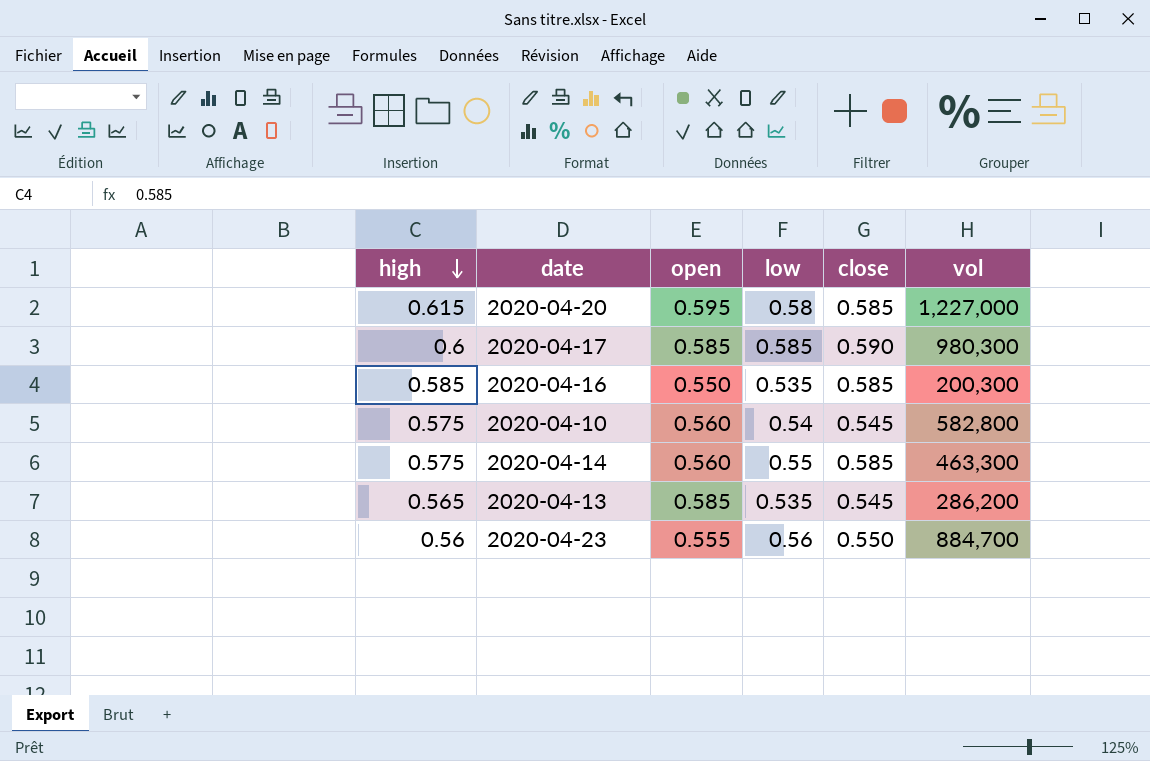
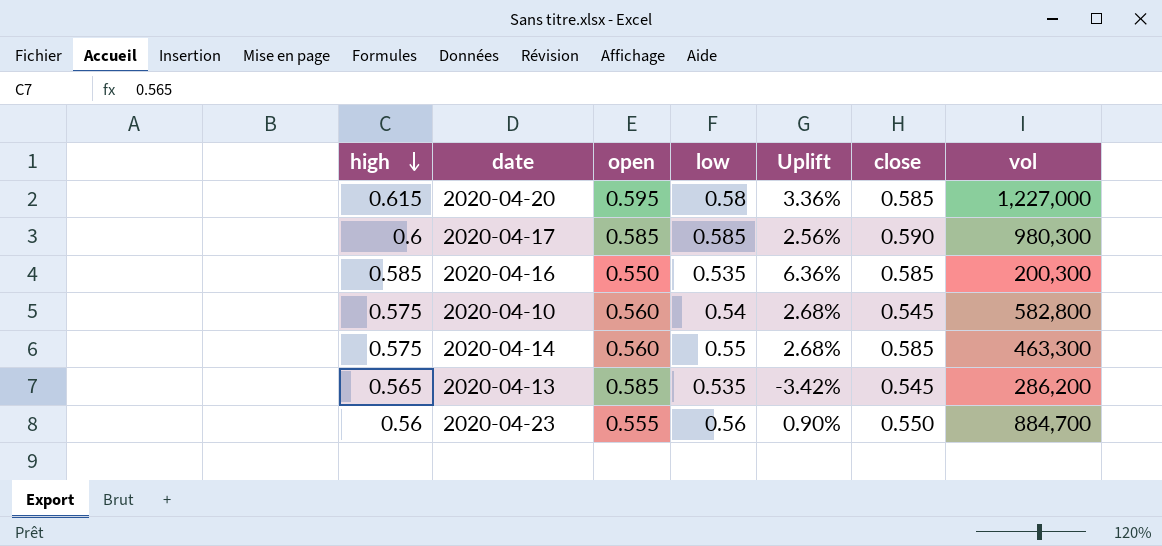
column Uplift | formula: none -> ([high] - [open]) / [open]

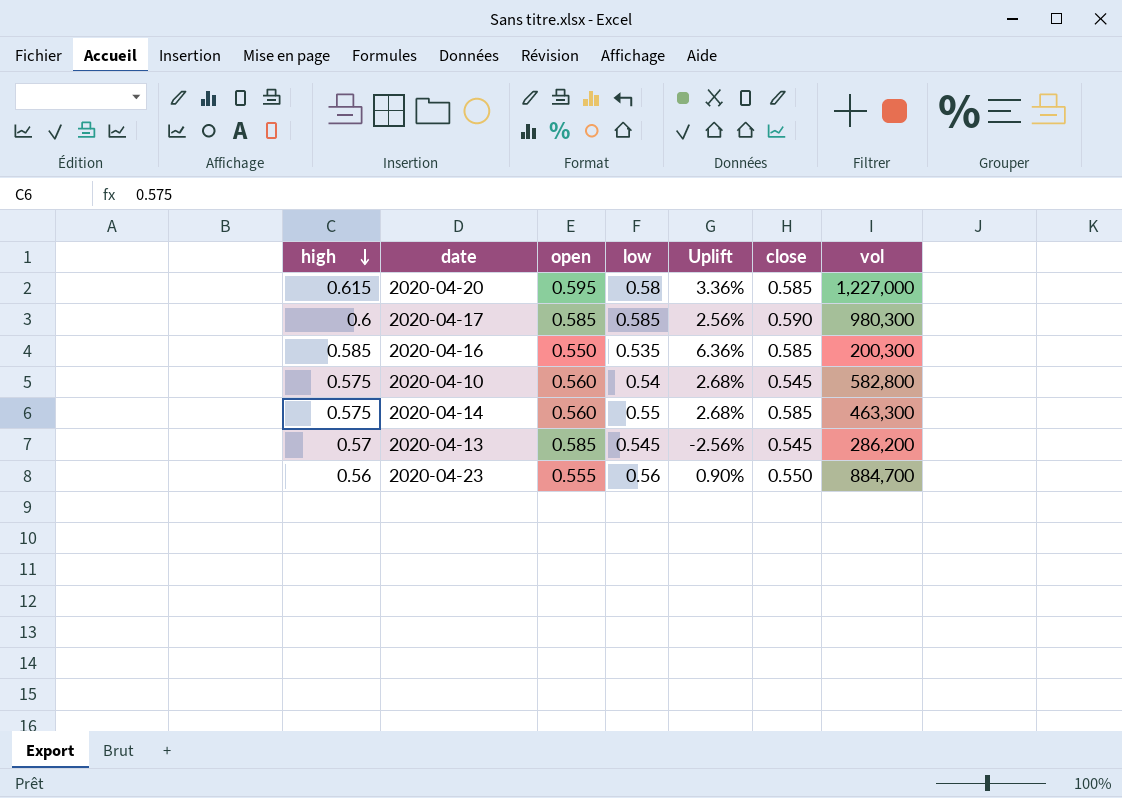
2020-04-13 | high: 0.565 -> 0.57
2020-04-13 | low: 0.535 -> 0.545
2020-04-13 | Uplift: -3.42% -> -2.56%

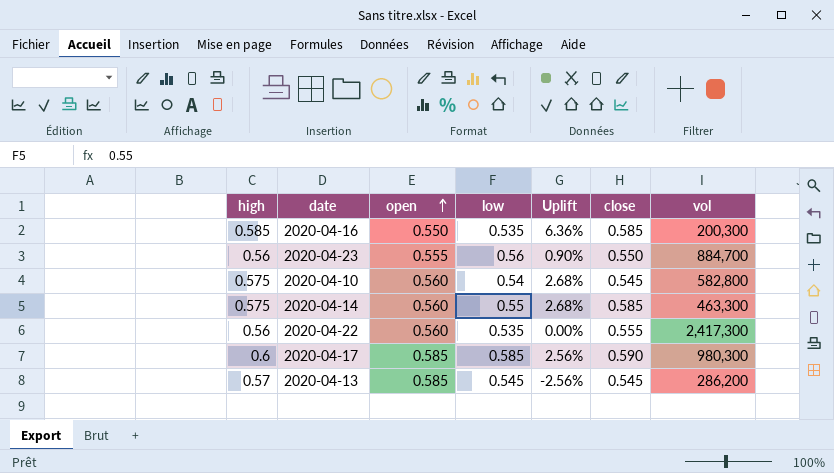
row order: high descending -> open ascending
row 2020-04-20: 0.615 | 0.595 | 0.58 | 3.36% | 0.585 | 1,227,000 -> none
row 2020-04-22: none -> 0.56 | 0.560 | 0.535 | 0.00% | 0.555 | 2,417,300

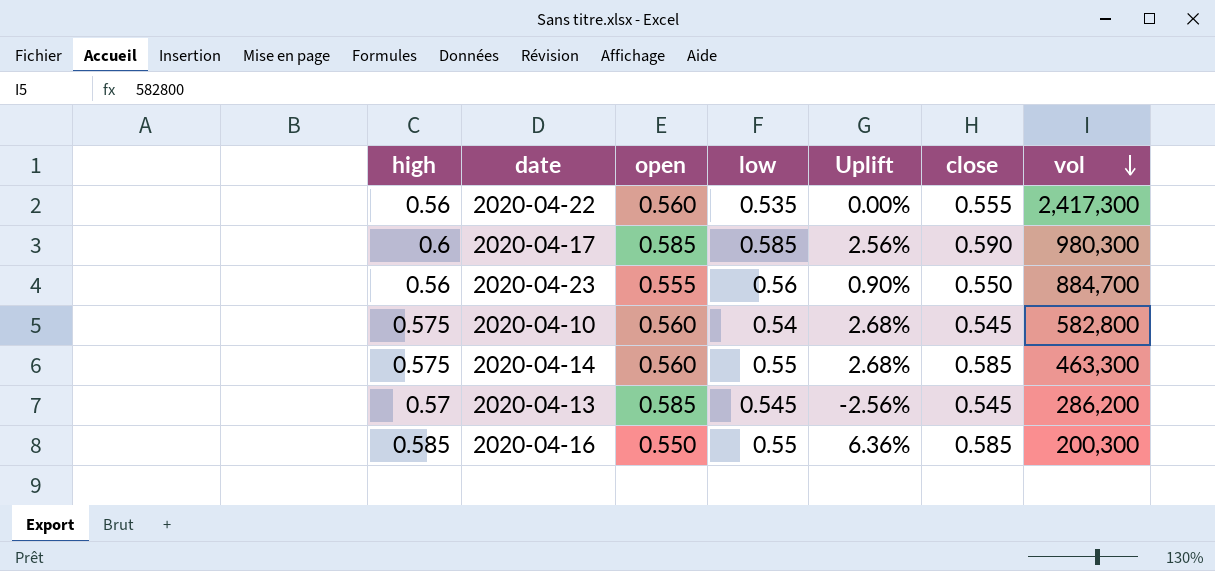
row order: open ascending -> vol descending
2020-04-16 | low: 0.535 -> 0.55

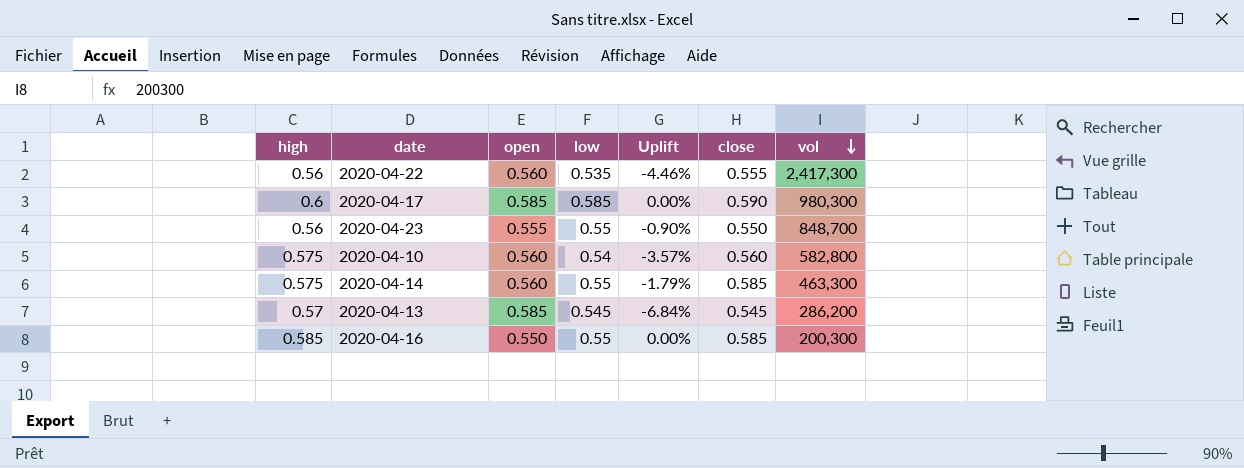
column Uplift | formula: ([high] - [open]) / [open] -> ([low] - [open]) / [open]
2020-04-23 | low: 0.56 -> 0.55
2020-04-23 | vol: 884,700 -> 848,700
2020-04-10 | close: 0.545 -> 0.560

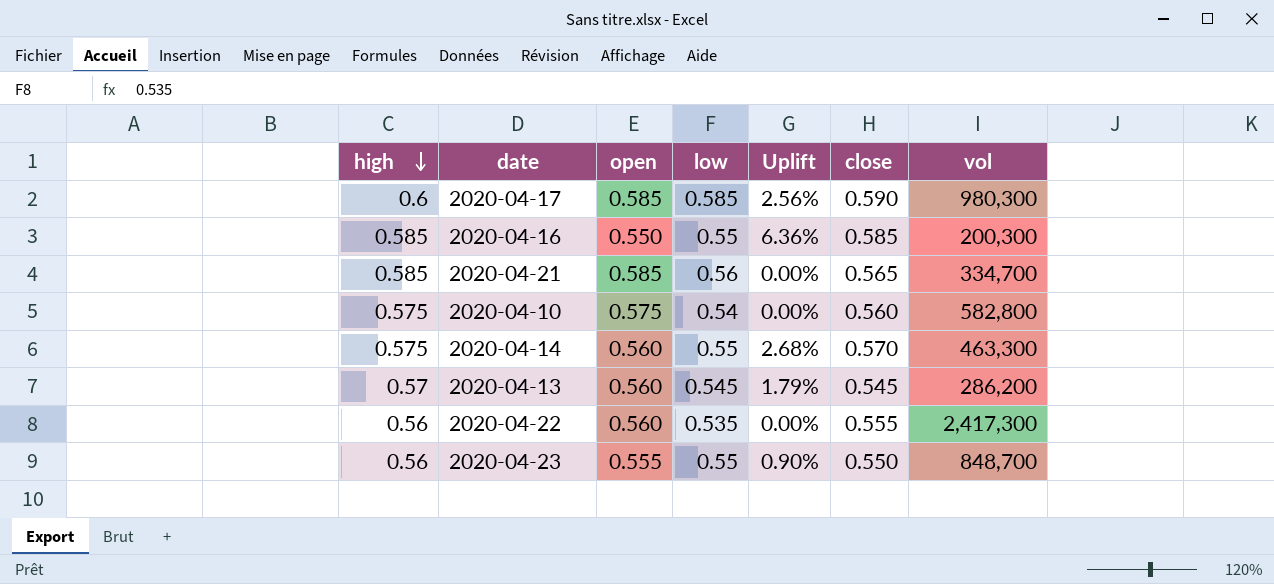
row order: vol descending -> high descending
column Uplift | formula: ([low] - [open]) / [open] -> ([high] - [open]) / [open]
row 2020-04-21: none -> 0.585 | 0.585 | 0.56 | 0.00% | 0.565 | 334,700
2020-04-10 | open: 0.560 -> 0.575
2020-04-14 | close: 0.585 -> 0.570
2020-04-13 | open: 0.585 -> 0.560

